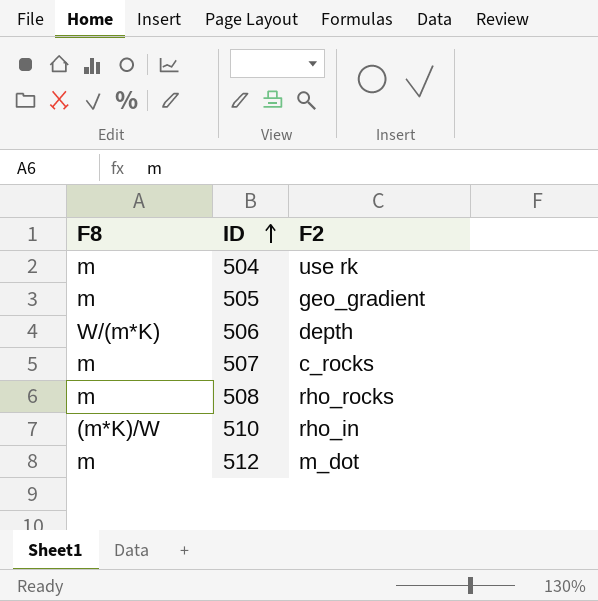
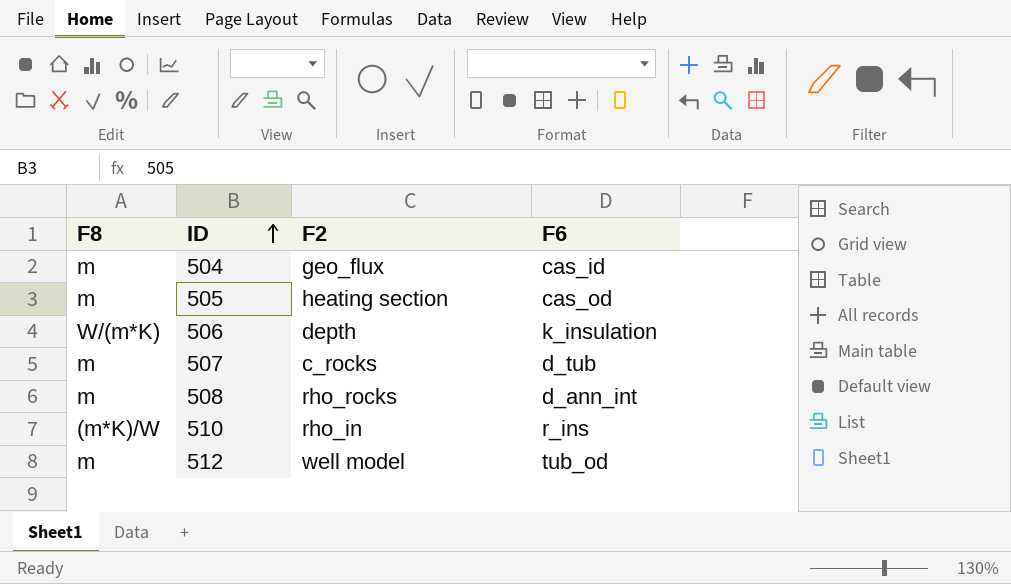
column F6 | position: none -> 4
504 | F2: use rk -> geo_flux
505 | F2: geo_gradient -> heating section
512 | F2: m_dot -> well model

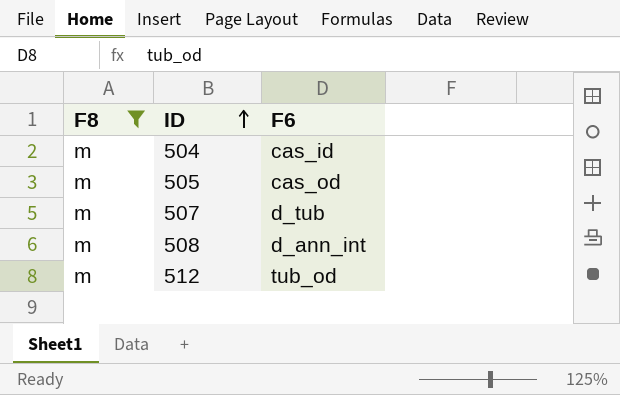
filter: none -> F8 = m
column F2 | position: 3 -> none

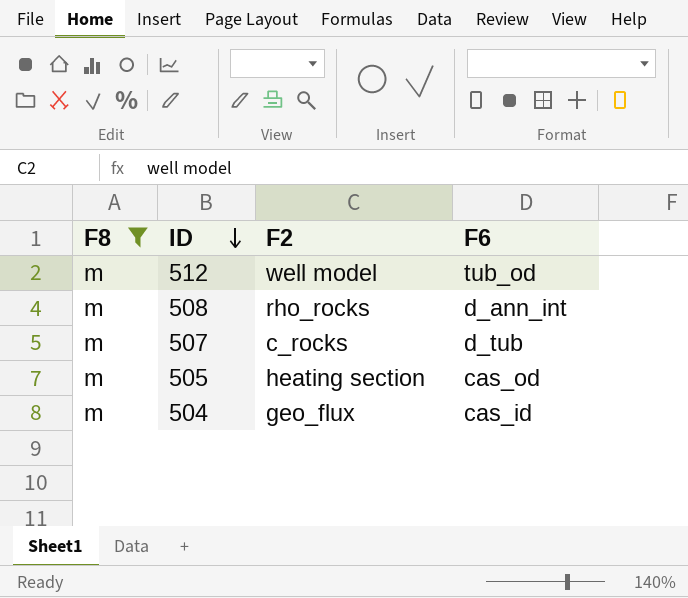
row order: ID ascending -> ID descending
column F2 | position: none -> 3

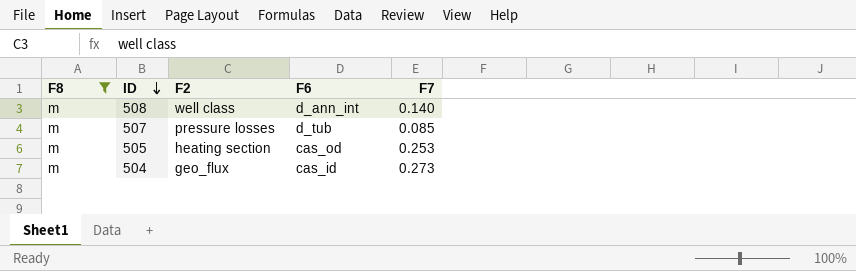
column F7 | position: none -> 5
row 512: m | well model | tub_od -> none
508 | F2: rho_rocks -> well class
507 | F2: c_rocks -> pressure losses

